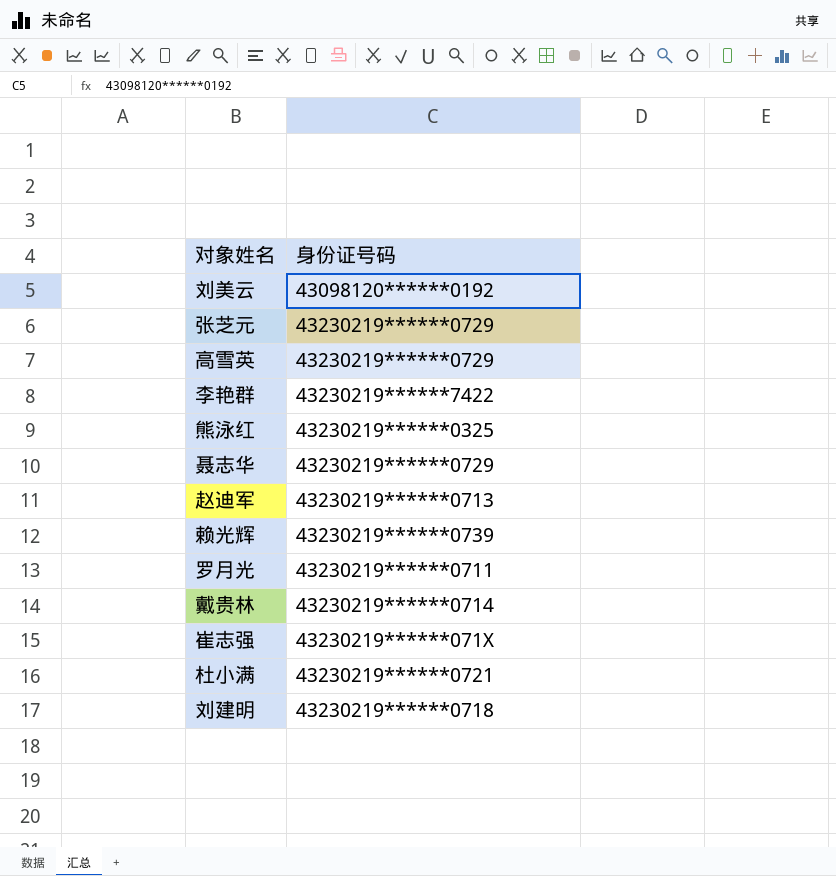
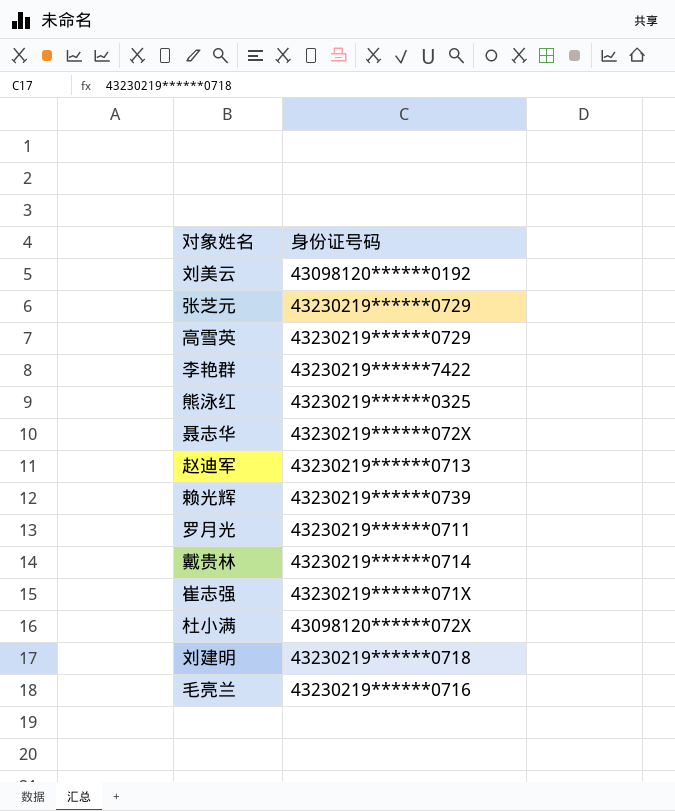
聂志华 | 身份证号码: 43230219******0729 -> 43230219******072X
杜小满 | 身份证号码: 43230219******0721 -> 43098120******072X
row 毛亮兰: none -> 43230219******0716

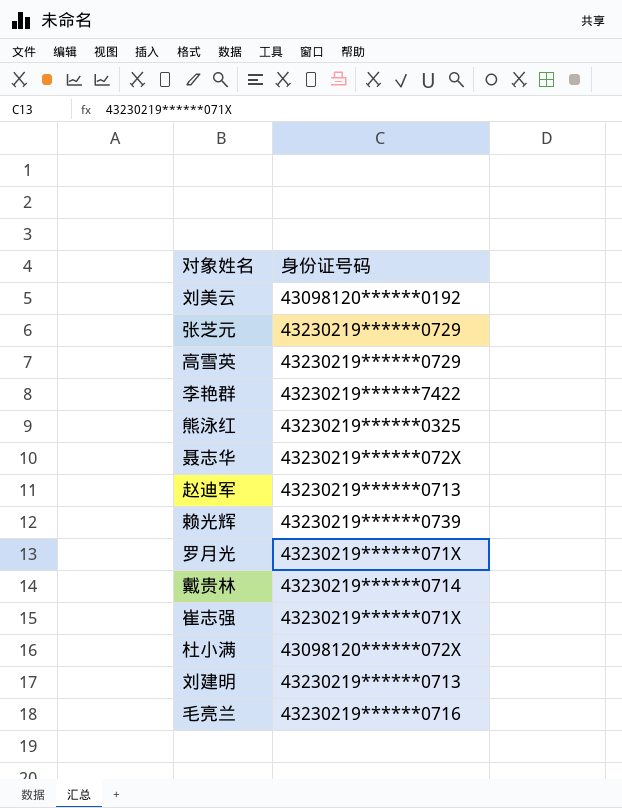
罗月光 | 身份证号码: 43230219******0711 -> 43230219******071X
刘建明 | 身份证号码: 43230219******0718 -> 43230219******0713

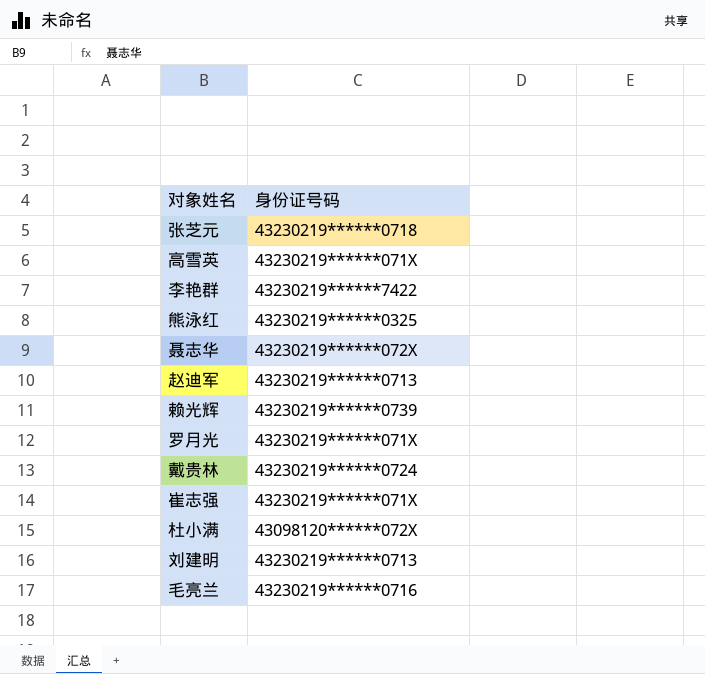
row 刘美云: 43098120******0192 -> none
张芝元 | 身份证号码: 43230219******0729 -> 43230219******0718
高雪英 | 身份证号码: 43230219******0729 -> 43230219******071X
戴贵林 | 身份证号码: 43230219******0714 -> 43230219******0724

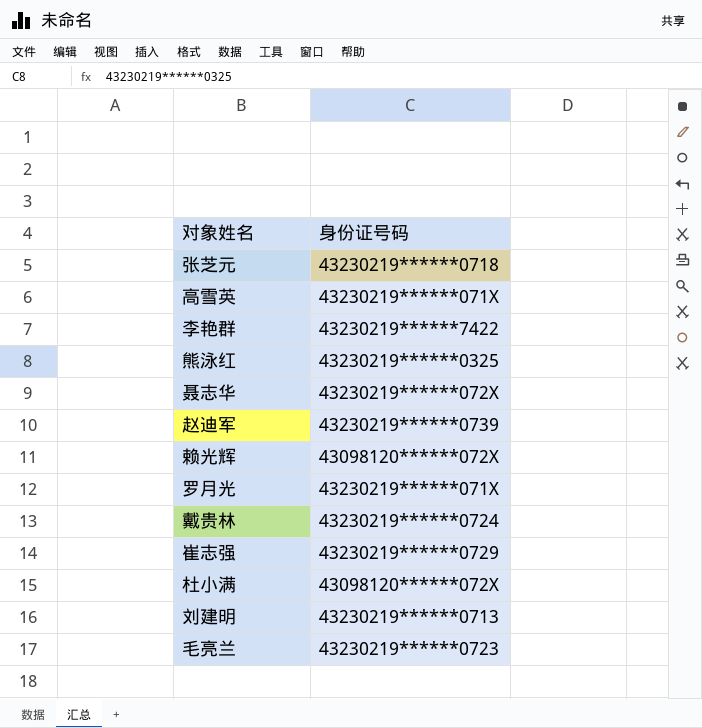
赵迪军 | 身份证号码: 43230219******0713 -> 43230219******0739
赖光辉 | 身份证号码: 43230219******0739 -> 43098120******072X
崔志强 | 身份证号码: 43230219******071X -> 43230219******0729
毛亮兰 | 身份证号码: 43230219******0716 -> 43230219******0723

